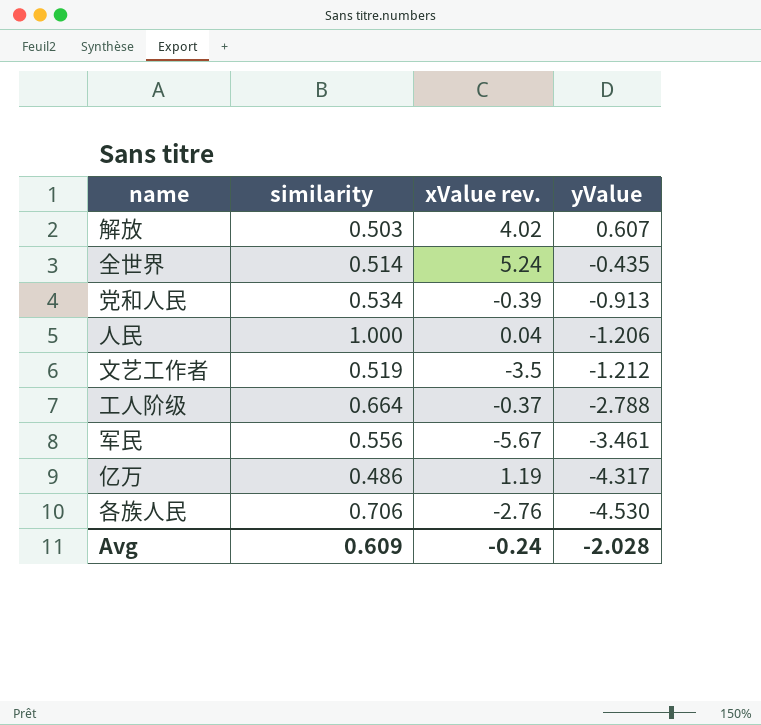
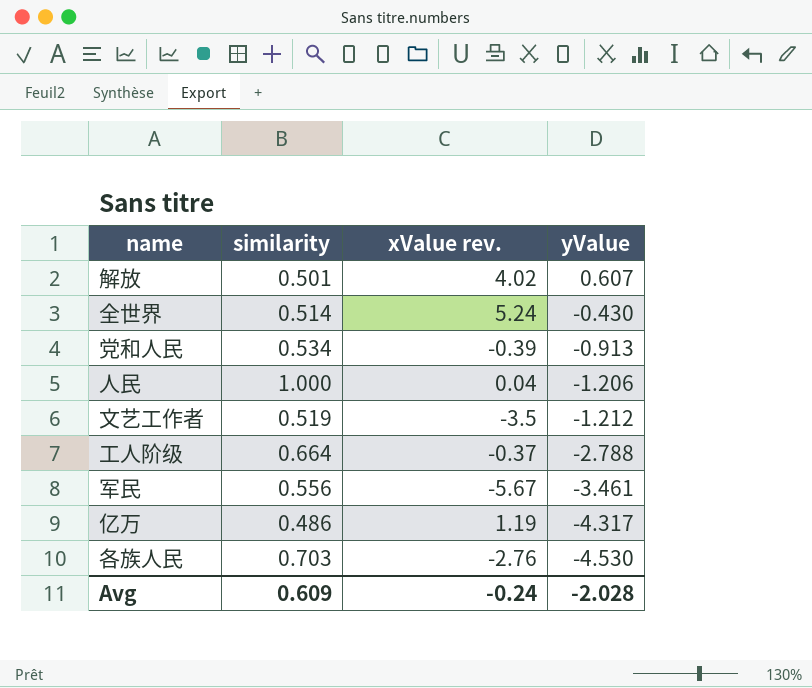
解放 | similarity: 0.503 -> 0.501
全世界 | yValue: -0.435 -> -0.430
各族人民 | similarity: 0.706 -> 0.703

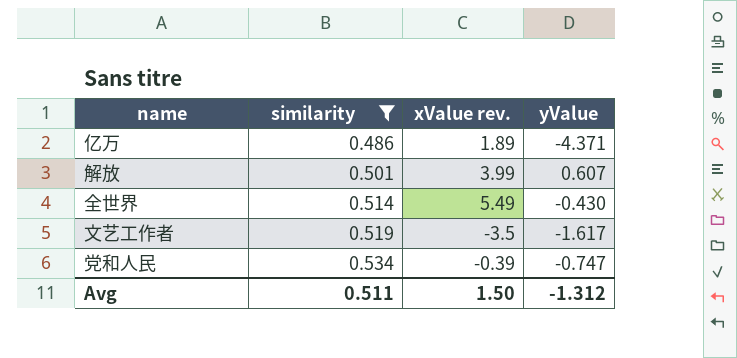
filter: none -> similarity <= 0.534
row order: yValue descending -> similarity ascending
亿万 | xValue rev.: 1.19 -> 1.89
亿万 | yValue: -4.317 -> -4.371
解放 | xValue rev.: 4.02 -> 3.99
全世界 | xValue rev.: 5.24 -> 5.49
文艺工作者 | yValue: -1.212 -> -1.617
党和人民 | yValue: -0.913 -> -0.747
Avg | similarity: 0.609 -> 0.511
Avg | xValue rev.: -0.24 -> 1.50
Avg | yValue: -2.028 -> -1.312

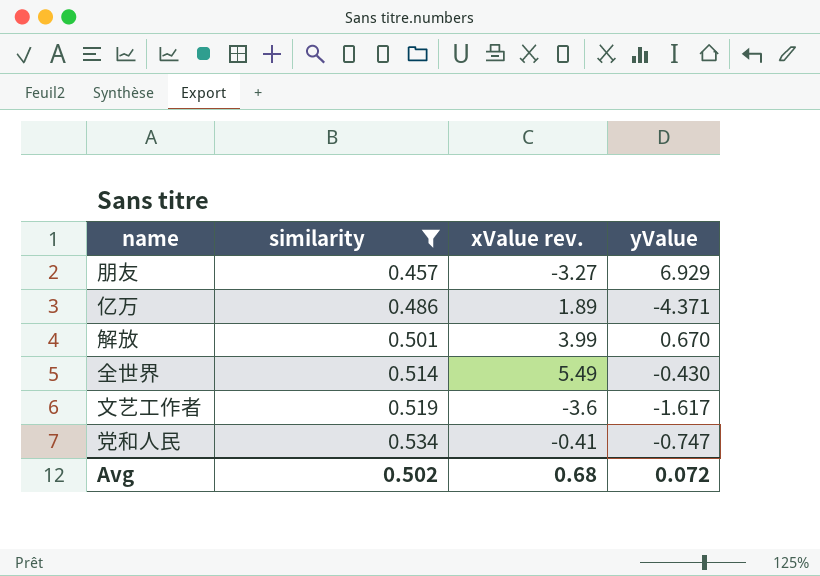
row 朋友: none -> 0.457 | -3.27 | 6.929
解放 | yValue: 0.607 -> 0.670
文艺工作者 | xValue rev.: -3.5 -> -3.6
党和人民 | xValue rev.: -0.39 -> -0.41
Avg | similarity: 0.511 -> 0.502
Avg | xValue rev.: 1.50 -> 0.68
Avg | yValue: -1.312 -> 0.072

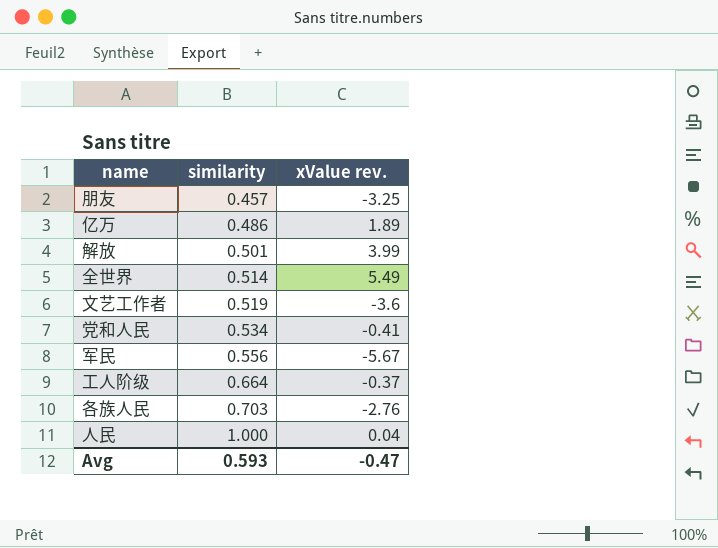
filter: similarity <= 0.534 -> none
column yValue | position: 4 -> none
朋友 | xValue rev.: -3.27 -> -3.25
Avg | similarity: 0.502 -> 0.593
Avg | xValue rev.: 0.68 -> -0.47

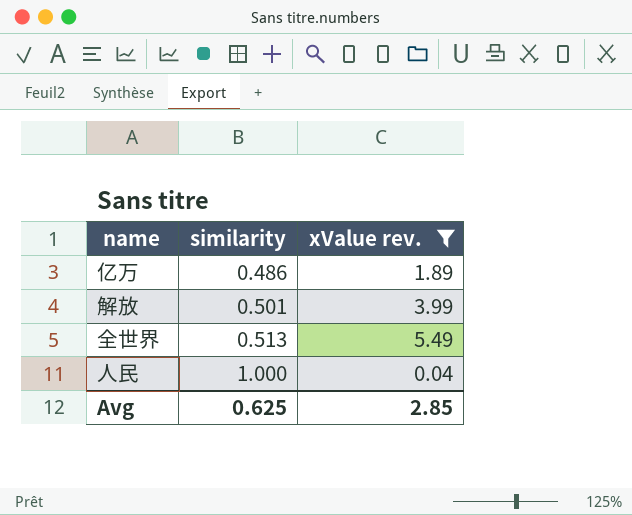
filter: none -> xValue rev. >= 0.04
全世界 | similarity: 0.514 -> 0.513
Avg | similarity: 0.593 -> 0.625
Avg | xValue rev.: -0.47 -> 2.85

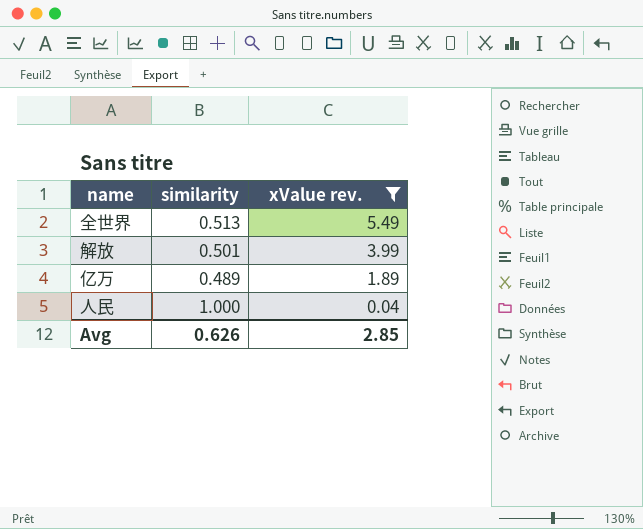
row order: similarity ascending -> xValue rev. descending
亿万 | similarity: 0.486 -> 0.489
Avg | similarity: 0.625 -> 0.626

